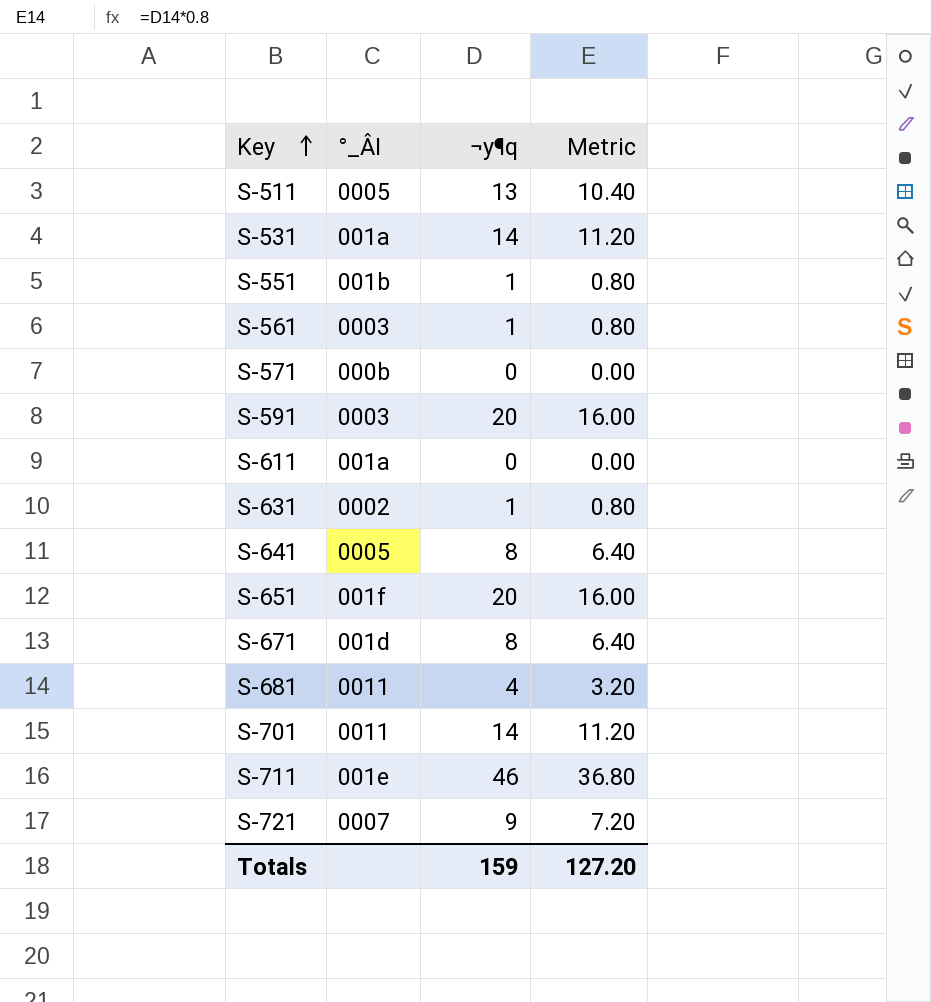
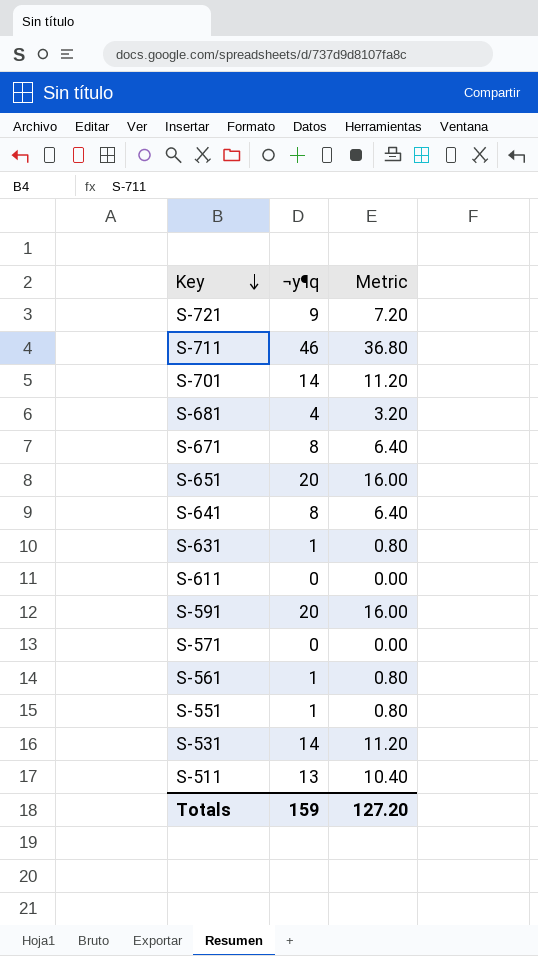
row order: Key ascending -> Key descending
column °_ÂI | position: 2 -> none

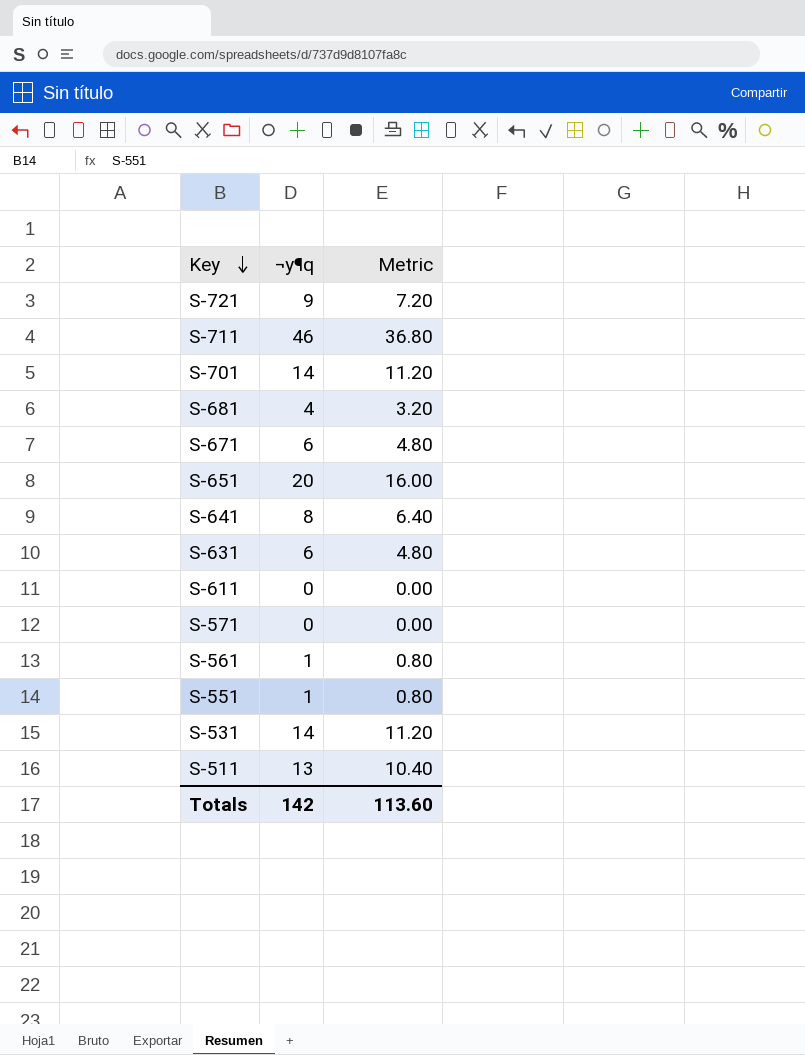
row S-591: 20 | 16.00 -> none
S-671 | ¬y¶q: 8 -> 6
S-671 | Metric: 6.40 -> 4.80
S-631 | ¬y¶q: 1 -> 6
S-631 | Metric: 0.80 -> 4.80
Totals | ¬y¶q: 159 -> 142
Totals | Metric: 127.20 -> 113.60

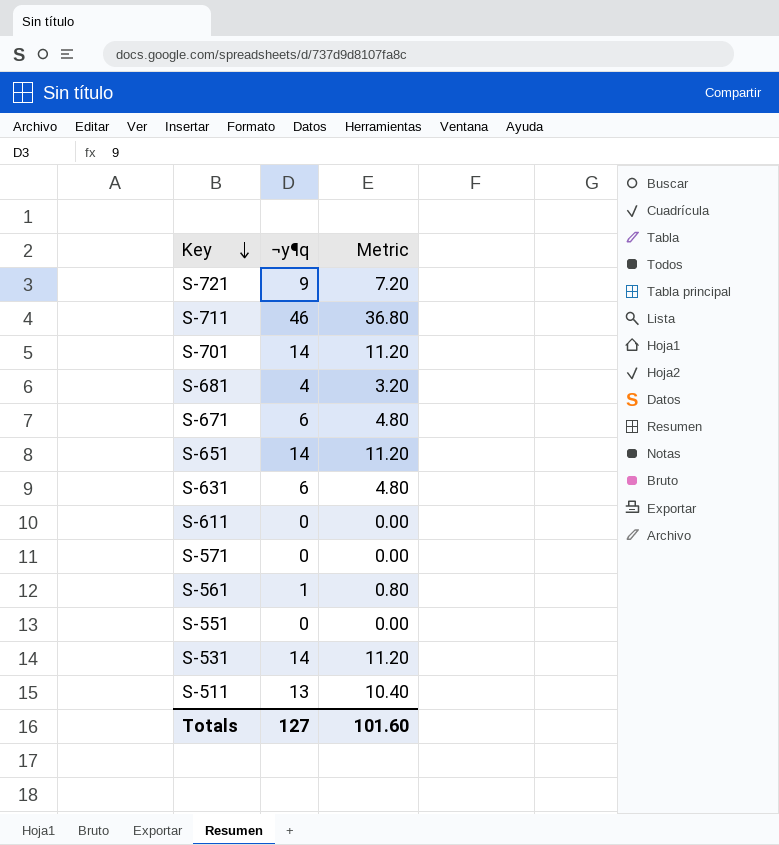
row S-641: 8 | 6.40 -> none
S-651 | ¬y¶q: 20 -> 14
S-651 | Metric: 16.00 -> 11.20
S-551 | ¬y¶q: 1 -> 0
S-551 | Metric: 0.80 -> 0.00
Totals | ¬y¶q: 142 -> 127
Totals | Metric: 113.60 -> 101.60

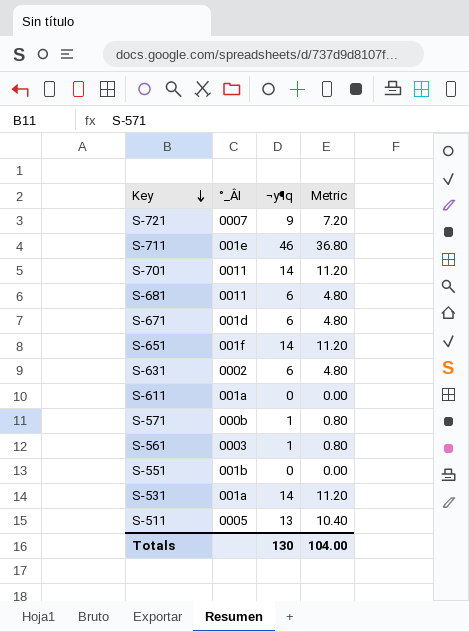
column °_ÂI | position: none -> 2
S-681 | ¬y¶q: 4 -> 6
S-681 | Metric: 3.20 -> 4.80
S-571 | ¬y¶q: 0 -> 1
S-571 | Metric: 0.00 -> 0.80
Totals | ¬y¶q: 127 -> 130
Totals | Metric: 101.60 -> 104.00

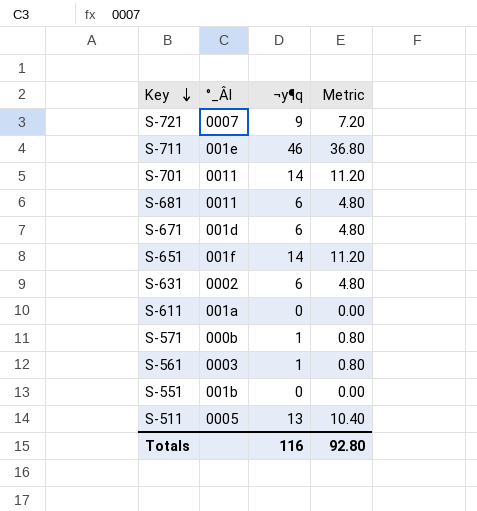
row S-531: 001a | 14 | 11.20 -> none
Totals | ¬y¶q: 130 -> 116
Totals | Metric: 104.00 -> 92.80

